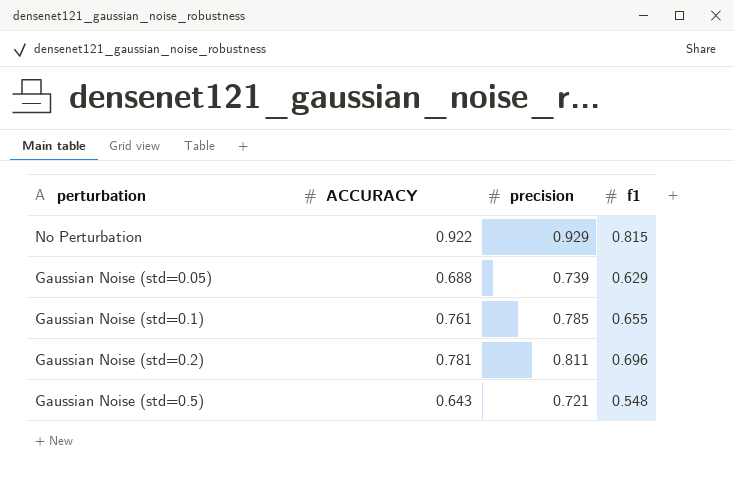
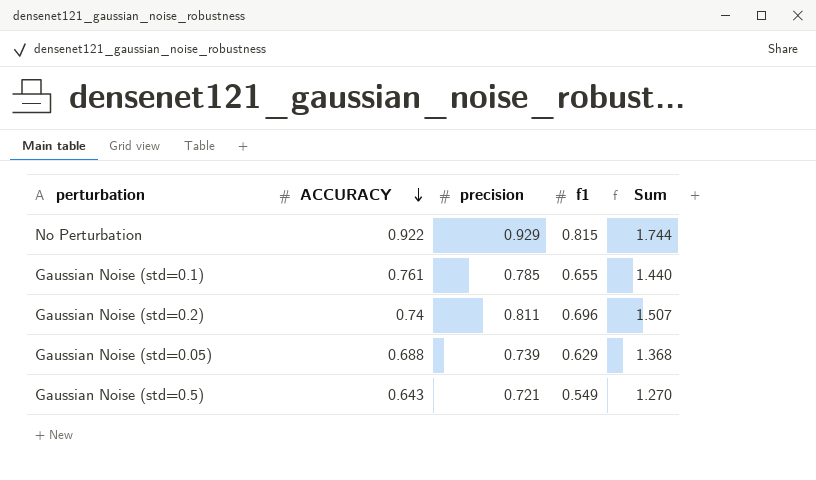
row order: none -> ACCURACY descending
column Sum | formula: none -> [precision] + [f1]
Gaussian Noise (std=0.2) | ACCURACY: 0.781 -> 0.74
Gaussian Noise (std=0.5) | f1: 0.548 -> 0.549

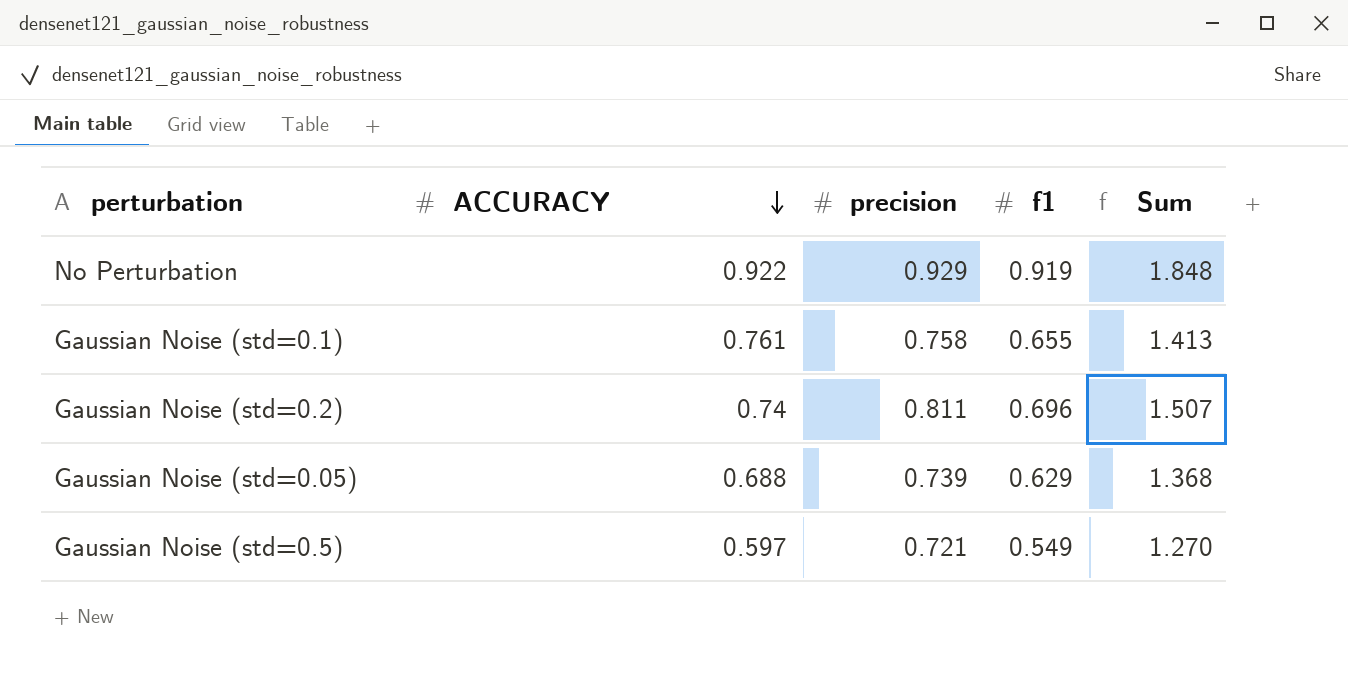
No Perturbation | f1: 0.815 -> 0.919
No Perturbation | Sum: 1.744 -> 1.848
Gaussian Noise (std=0.1) | precision: 0.785 -> 0.758
Gaussian Noise (std=0.1) | Sum: 1.440 -> 1.413
Gaussian Noise (std=0.5) | ACCURACY: 0.643 -> 0.597

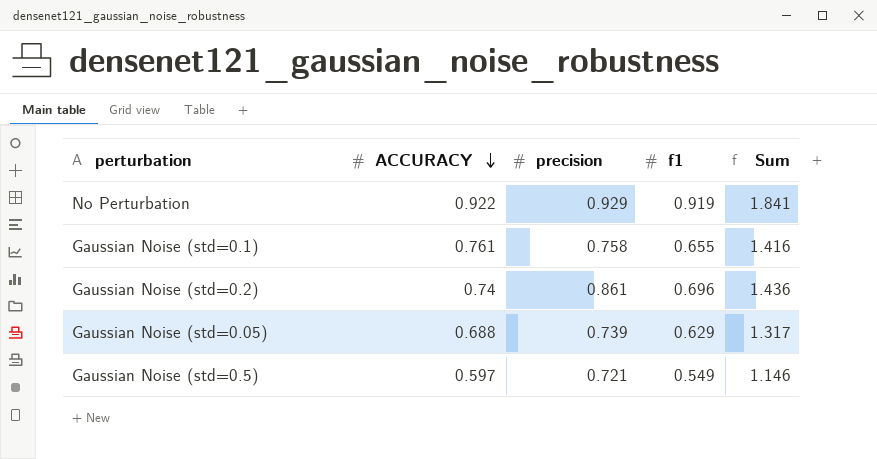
column Sum | formula: [precision] + [f1] -> [ACCURACY] + [f1]
Gaussian Noise (std=0.2) | precision: 0.811 -> 0.861

